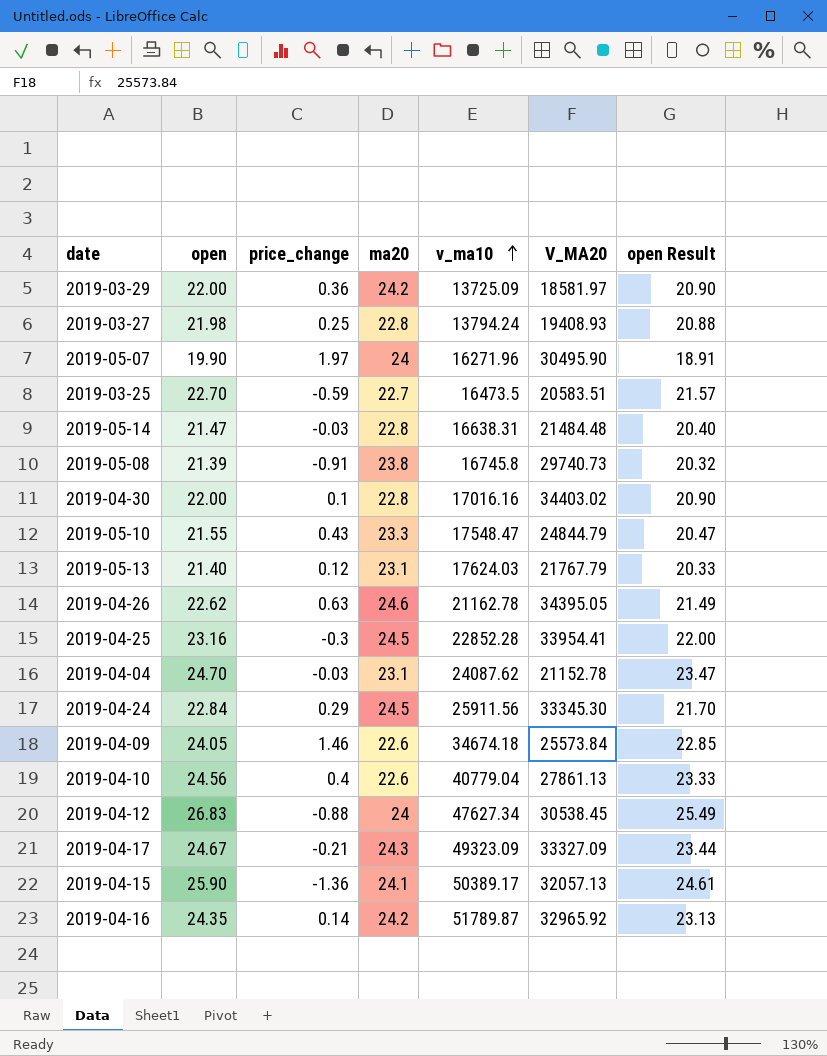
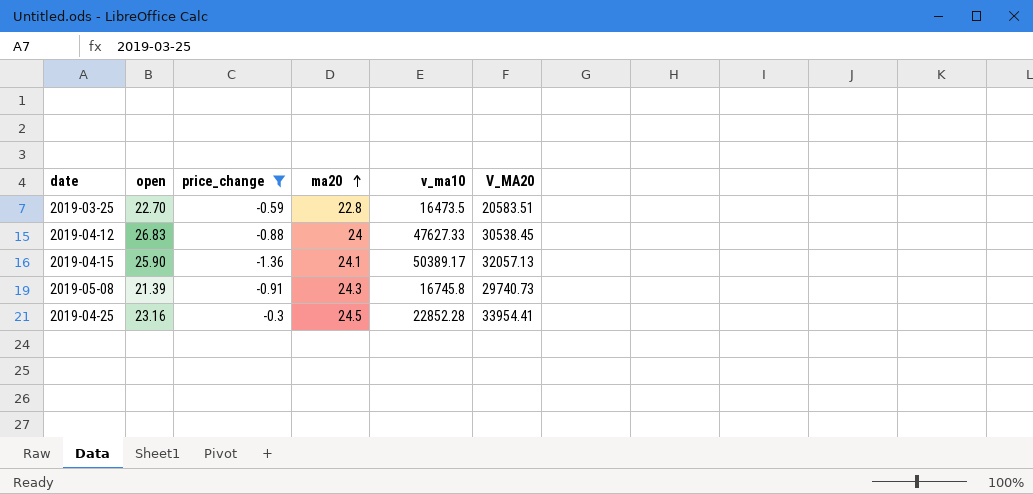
filter: none -> price_change <= -0.3
row order: v_ma10 ascending -> ma20 ascending
column open Result | formula: [open] * 0.95 -> none
2019-03-25 | ma20: 22.7 -> 22.8
2019-04-12 | v_ma10: 47627.34 -> 47627.33
2019-05-08 | ma20: 23.8 -> 24.3

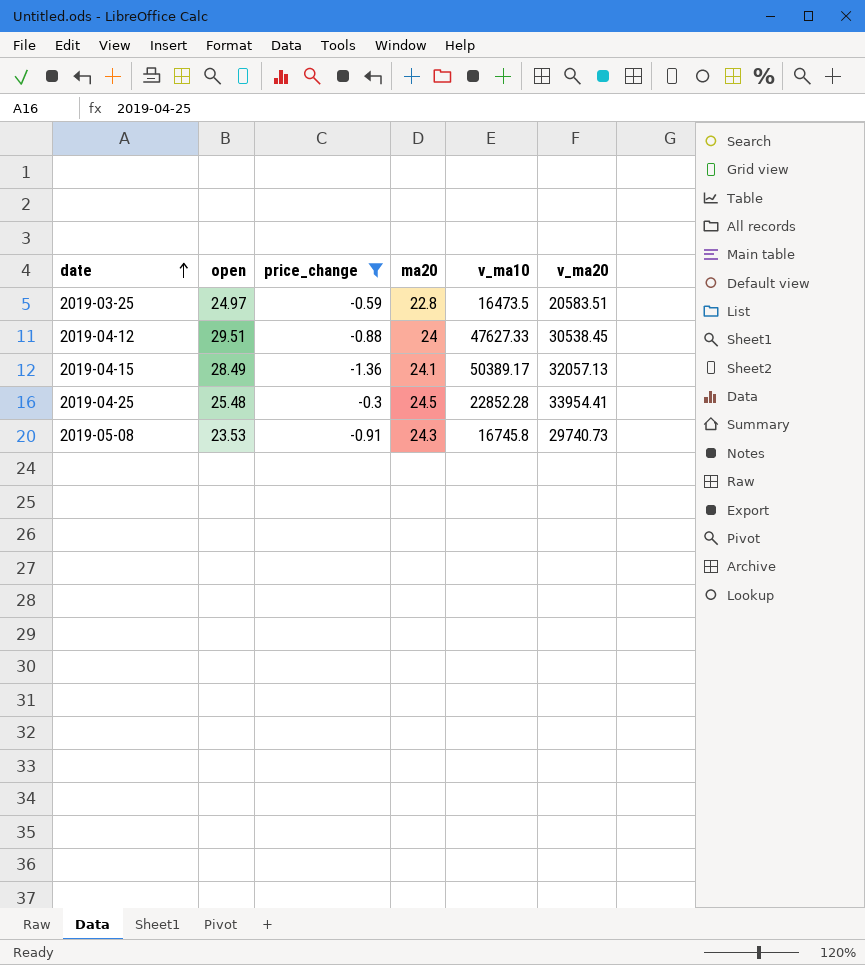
row order: ma20 ascending -> date ascending
column name: V_MA20 -> v_ma20
2019-03-25 | open: 22.70 -> 24.97
2019-04-12 | open: 26.83 -> 29.51
2019-04-15 | open: 25.90 -> 28.49
2019-04-25 | open: 23.16 -> 25.48
2019-05-08 | open: 21.39 -> 23.53

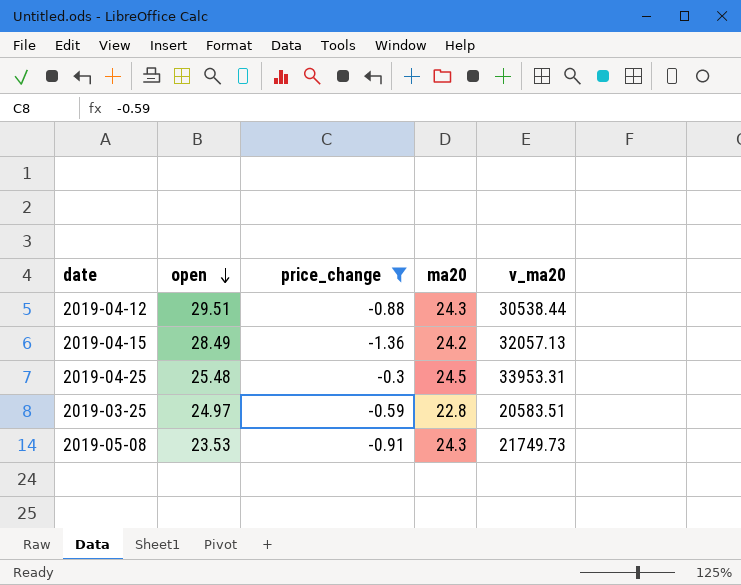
row order: date ascending -> open descending
column v_ma10 | position: 5 -> none
2019-04-12 | ma20: 24 -> 24.3
2019-04-12 | v_ma20: 30538.45 -> 30538.44
2019-04-15 | ma20: 24.1 -> 24.2
2019-04-25 | v_ma20: 33954.41 -> 33953.31
2019-05-08 | v_ma20: 29740.73 -> 21749.73

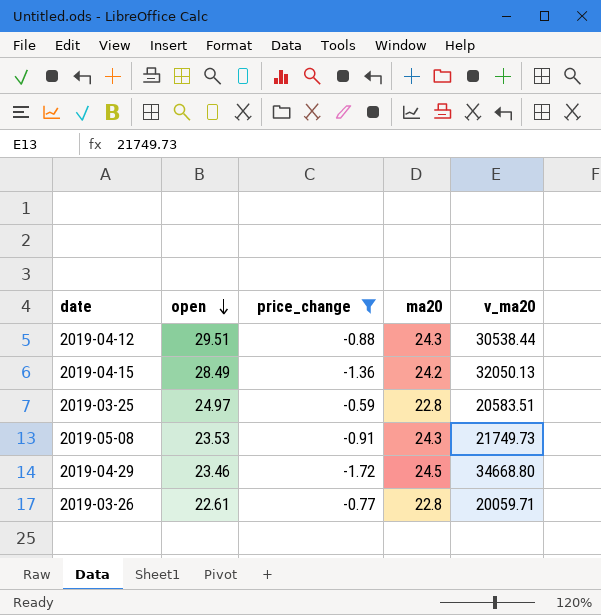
row 2019-04-25: 25.48 | -0.3 | 24.5 | 33953.31 -> none
2019-04-15 | v_ma20: 32057.13 -> 32050.13
row 2019-04-29: none -> 23.46 | -1.72 | 24.5 | 34668.80
row 2019-03-26: none -> 22.61 | -0.77 | 22.8 | 20059.71

